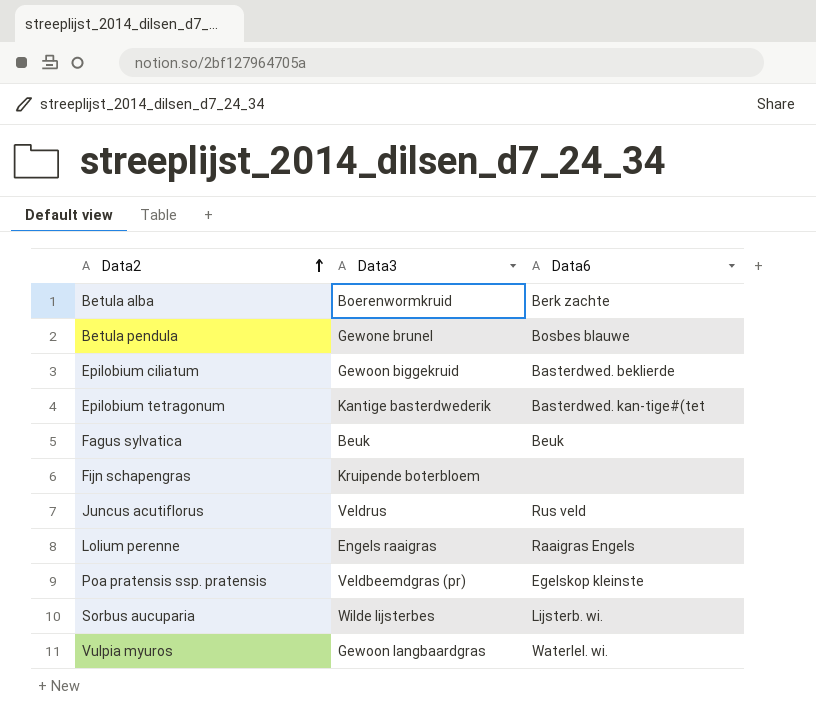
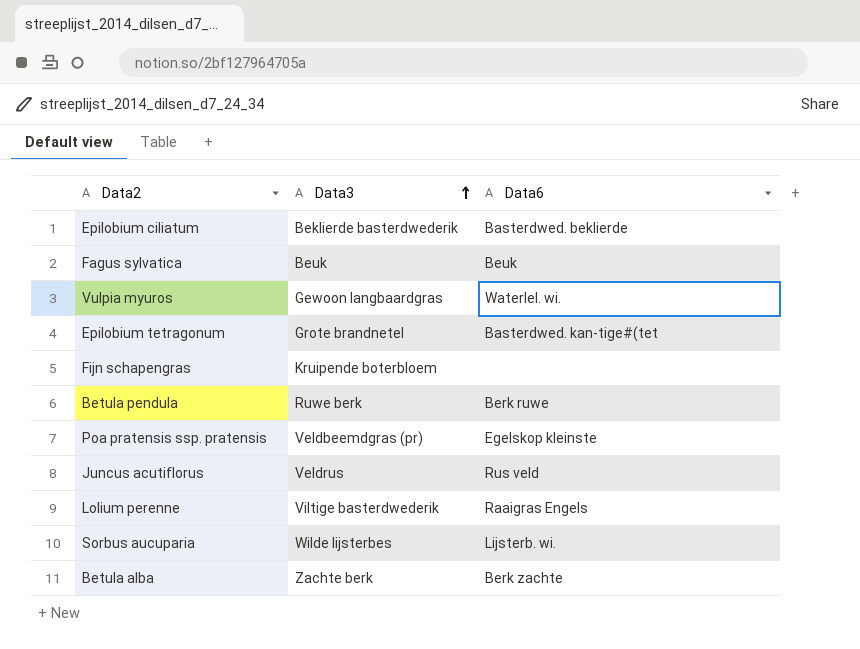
row order: Data2 ascending -> Data3 ascending
Epilobium ciliatum | Data3: Gewoon biggekruid -> Beklierde basterdwederik
Epilobium tetragonum | Data3: Kantige basterdwederik -> Grote brandnetel
Betula pendula | Data3: Gewone brunel -> Ruwe berk
Betula pendula | Data6: Bosbes blauwe -> Berk ruwe
Lolium perenne | Data3: Engels raaigras -> Viltige basterdwederik
Betula alba | Data3: Boerenwormkruid -> Zachte berk

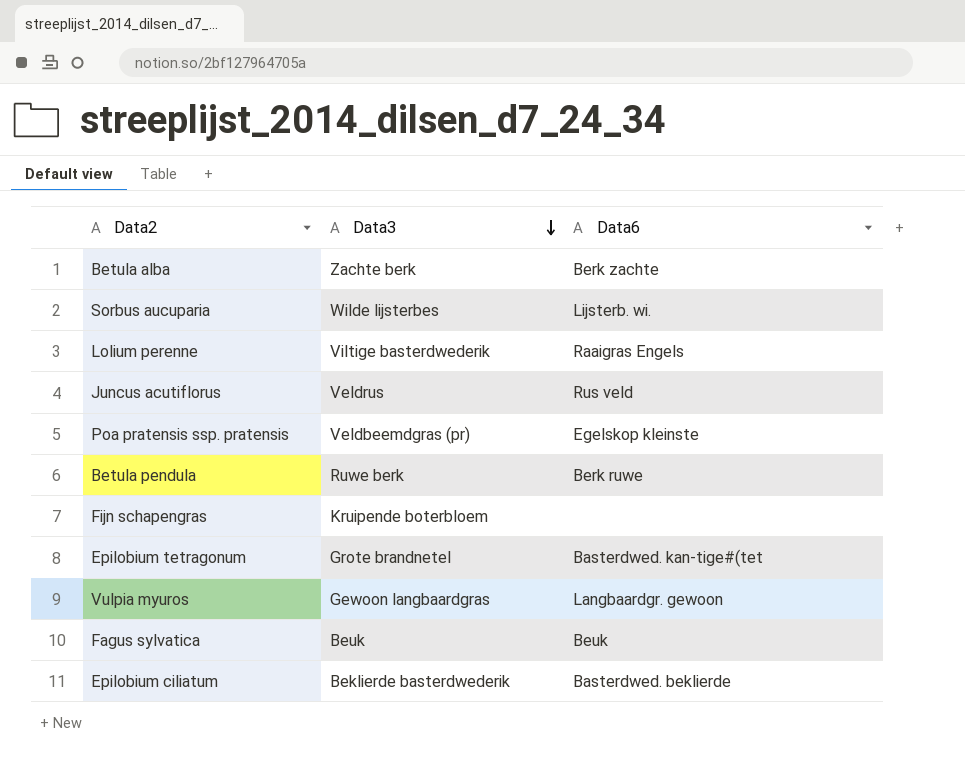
row order: Data3 ascending -> Data3 descending
Vulpia myuros | Data6: Waterlel. wi. -> Langbaardgr. gewoon

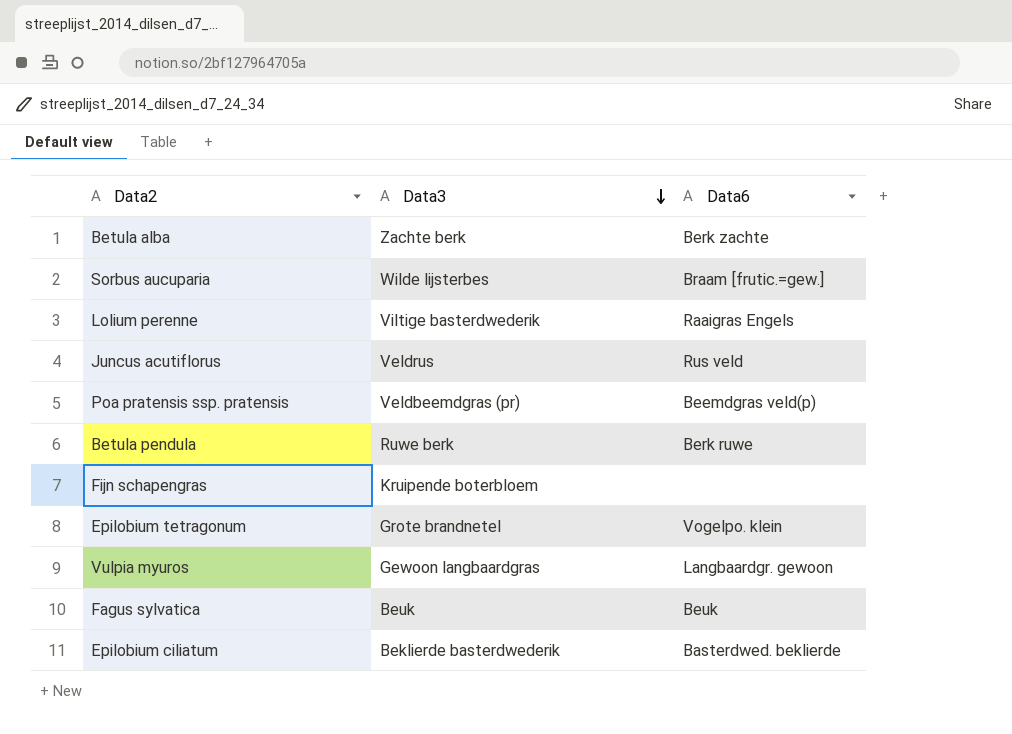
Sorbus aucuparia | Data6: Lijsterb. wi. -> Braam [frutic.=gew.]
Poa pratensis ssp. pratensis | Data6: Egelskop kleinste -> Beemdgras veld(p)
Epilobium tetragonum | Data6: Basterdwed. kan-tige#(tet -> Vogelpo. klein

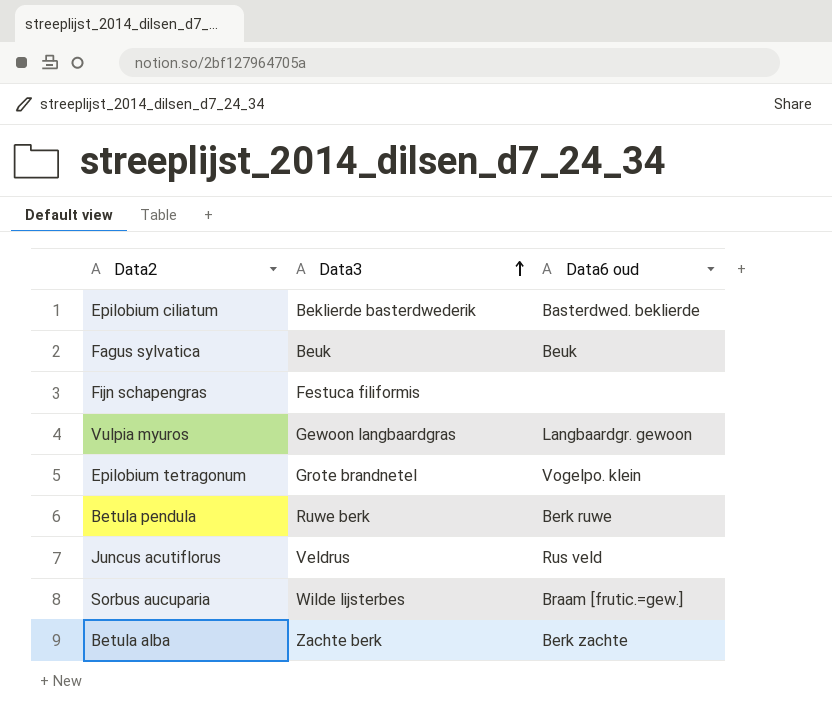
row order: Data3 descending -> Data3 ascending
column name: Data6 -> Data6 oud
row Lolium perenne: Viltige basterdwederik | Raaigras Engels -> none
row Poa pratensis ssp. pratensis: Veldbeemdgras (pr) | Beemdgras veld(p) -> none
Fijn schapengras | Data3: Kruipende boterbloem -> Festuca filiformis

